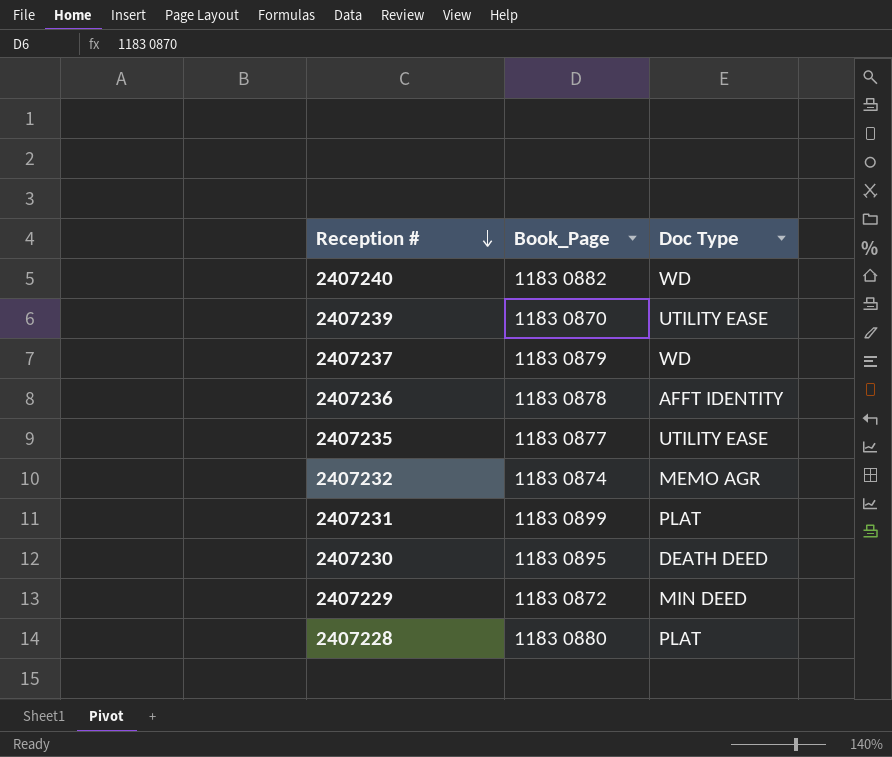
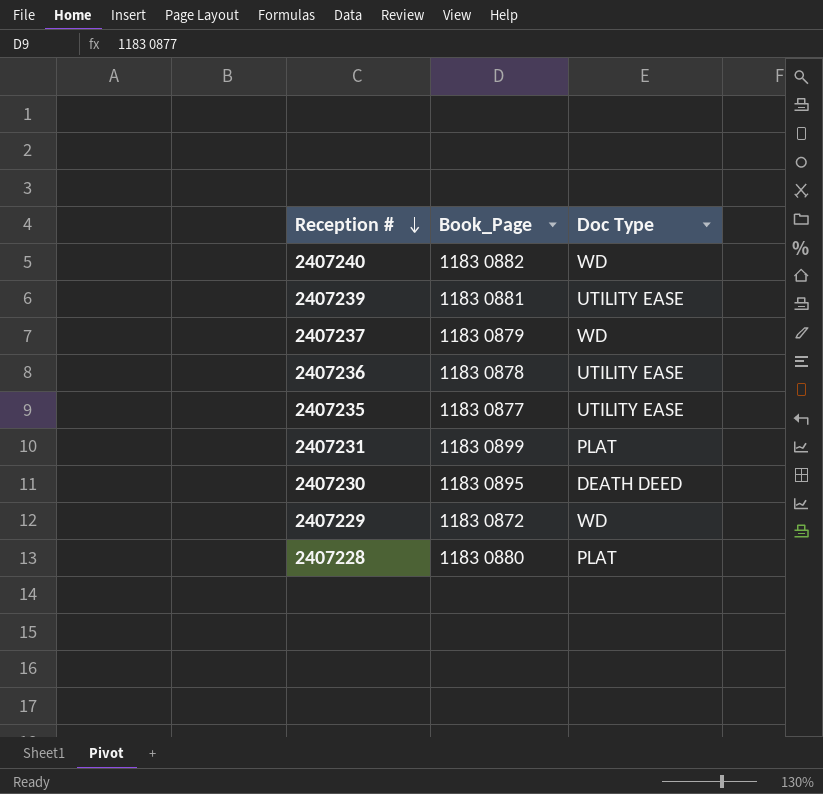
row 2407232: 1183 0874 | MEMO AGR -> none
2407239 | Book_Page: 1183 0870 -> 1183 0881
2407236 | Doc Type: AFFT IDENTITY -> UTILITY EASE
2407229 | Doc Type: MIN DEED -> WD

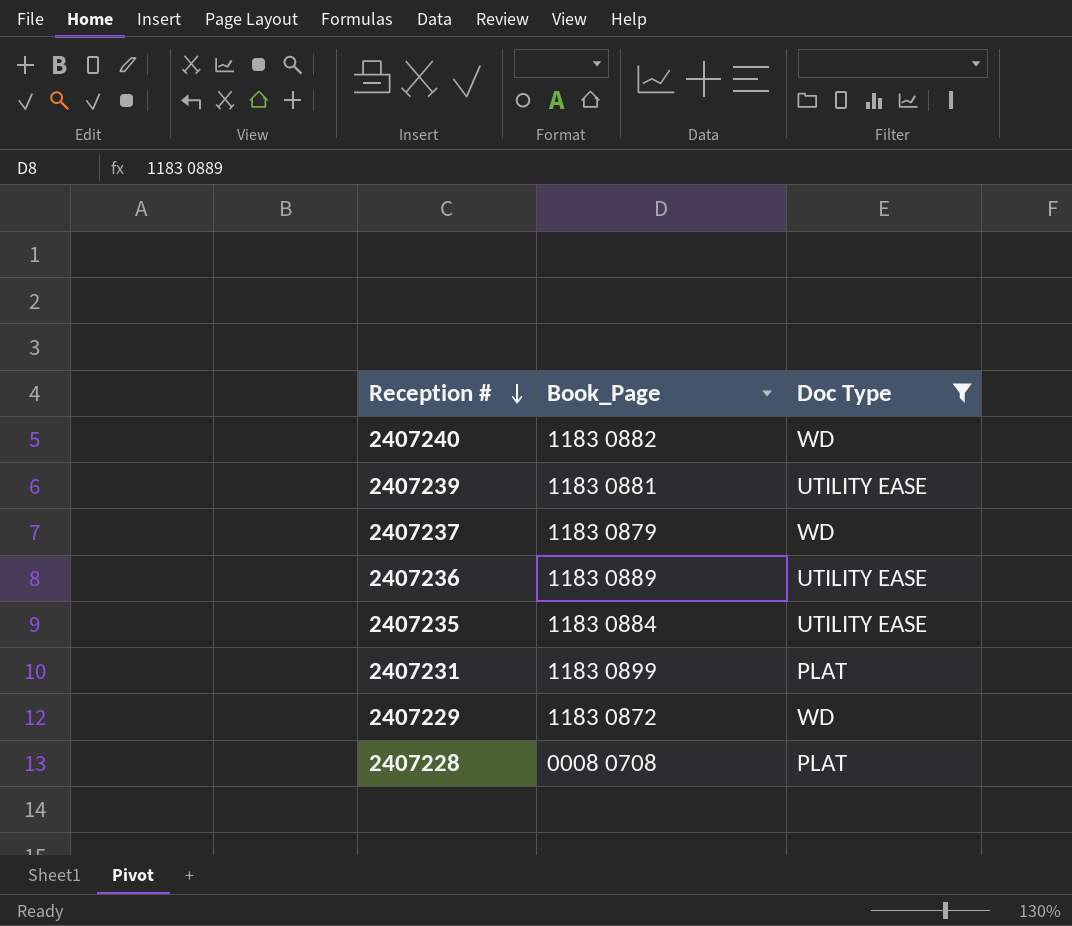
filter: none -> Doc Type != DEATH DEED
2407236 | Book_Page: 1183 0878 -> 1183 0889
2407235 | Book_Page: 1183 0877 -> 1183 0884
2407228 | Book_Page: 1183 0880 -> 0008 0708

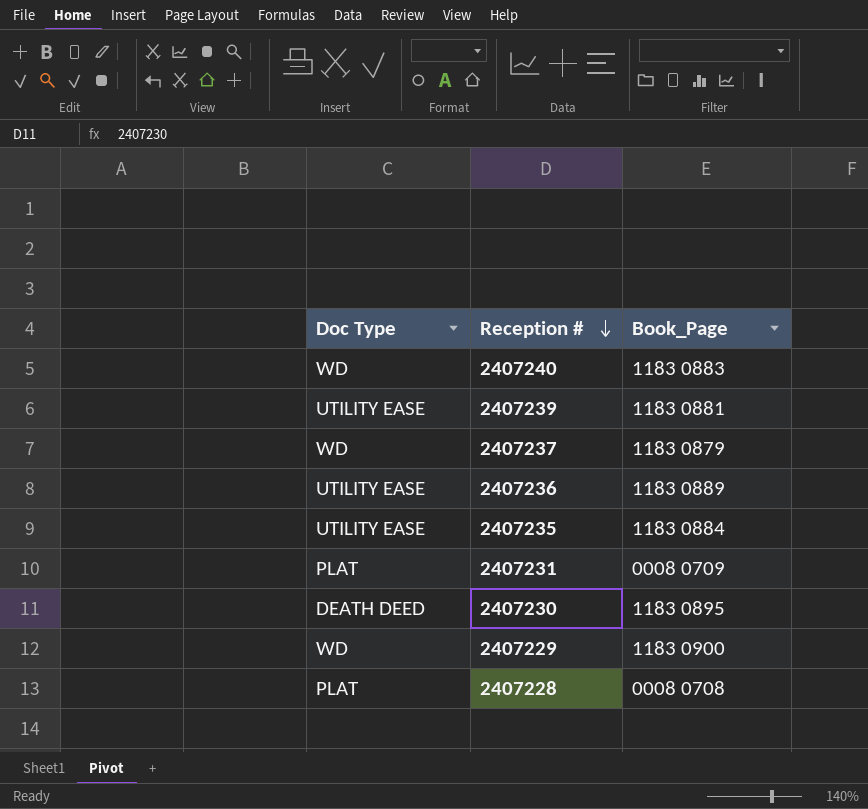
filter: Doc Type != DEATH DEED -> none
column Doc Type | position: 3 -> 1
2407240 | Book_Page: 1183 0882 -> 1183 0883
2407231 | Book_Page: 1183 0899 -> 0008 0709
2407229 | Book_Page: 1183 0872 -> 1183 0900

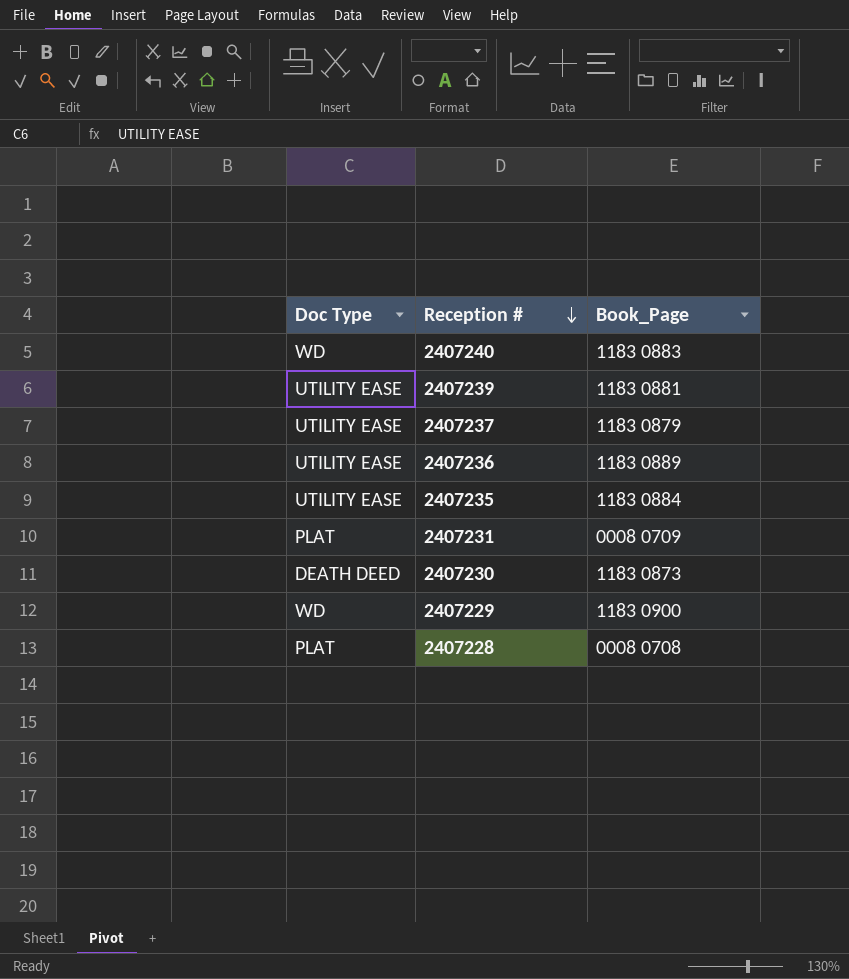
2407237 | Doc Type: WD -> UTILITY EASE
2407230 | Book_Page: 1183 0895 -> 1183 0873

